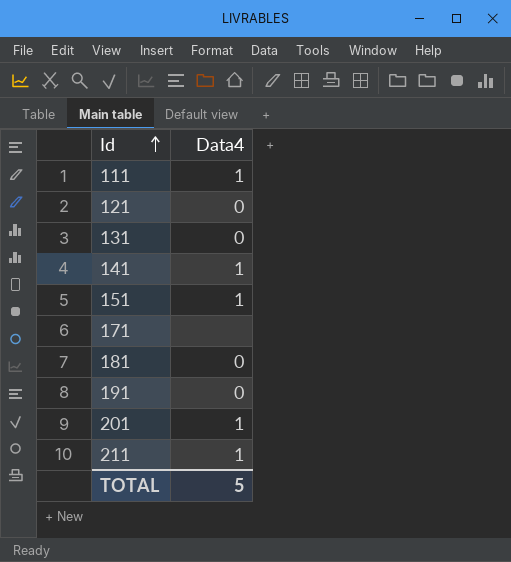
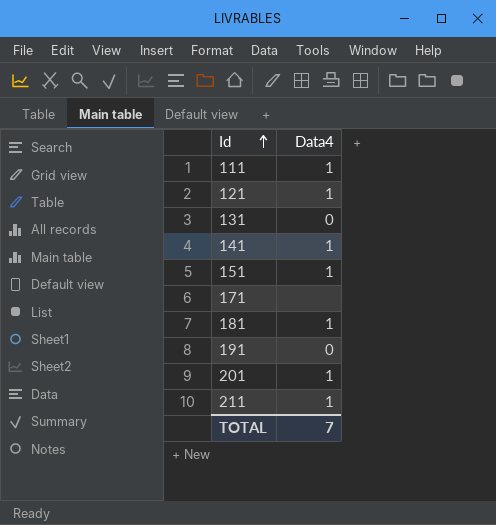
121 | Data4: 0 -> 1
181 | Data4: 0 -> 1
TOTAL | Data4: 5 -> 7

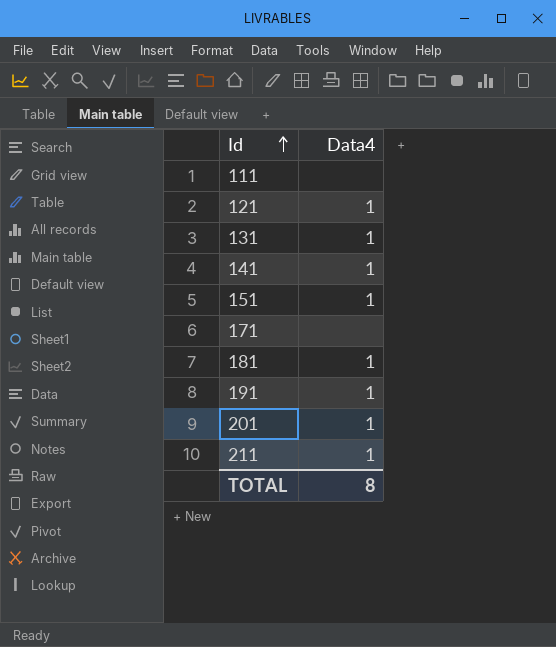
111 | Data4: 1 -> none
131 | Data4: 0 -> 1
191 | Data4: 0 -> 1
TOTAL | Data4: 7 -> 8

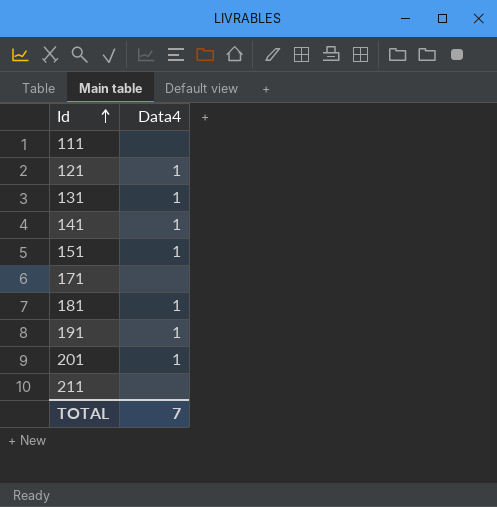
211 | Data4: 1 -> none
TOTAL | Data4: 8 -> 7

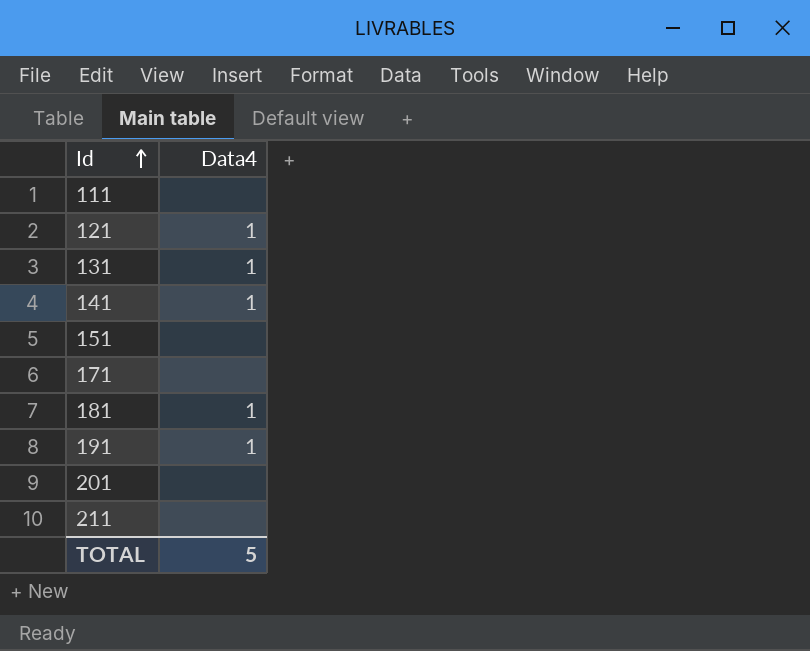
151 | Data4: 1 -> none
201 | Data4: 1 -> none
TOTAL | Data4: 7 -> 5

